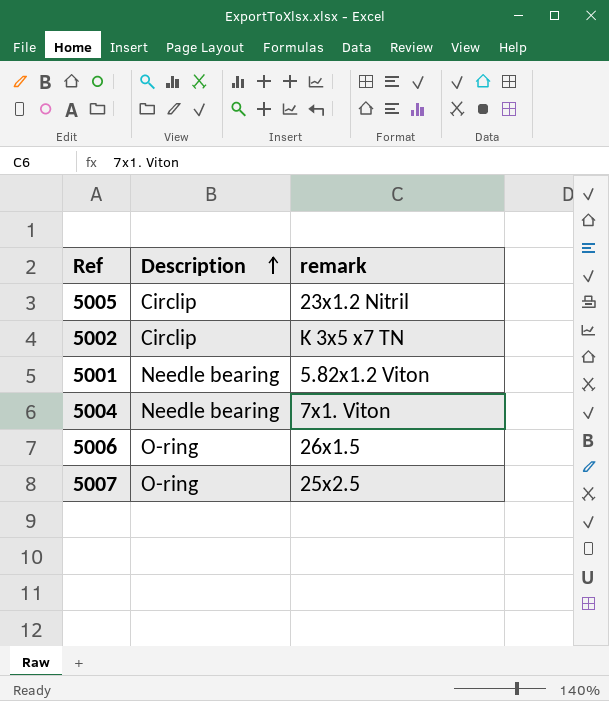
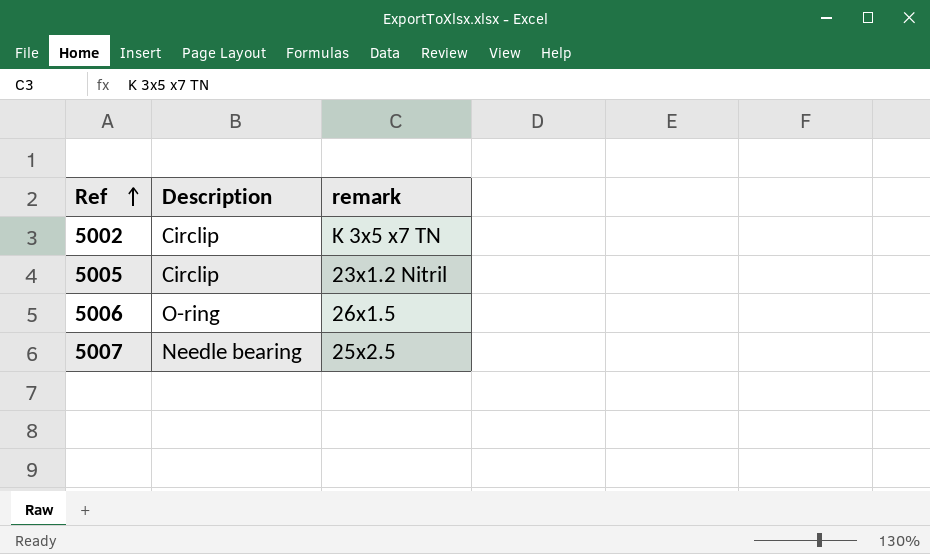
row order: Description ascending -> Ref ascending
row 5001: Needle bearing | 5.82x1.2 Viton -> none
row 5004: Needle bearing | 7x1. Viton -> none
5007 | Description: O-ring -> Needle bearing

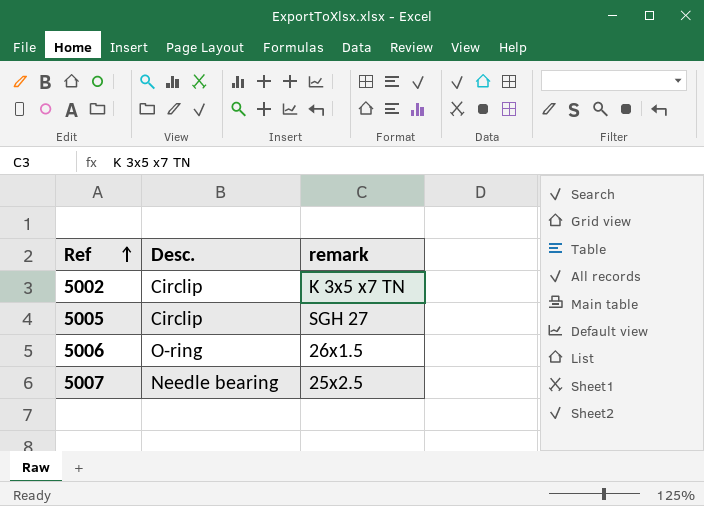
column name: Description -> Desc.
5005 | remark: 23x1.2 Nitril -> SGH 27

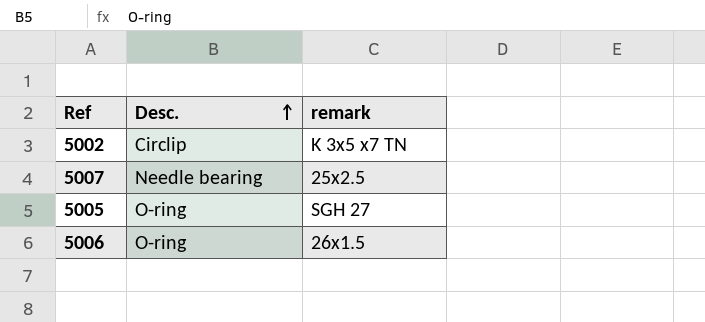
row order: Ref ascending -> Desc. ascending
5005 | Desc.: Circlip -> O-ring

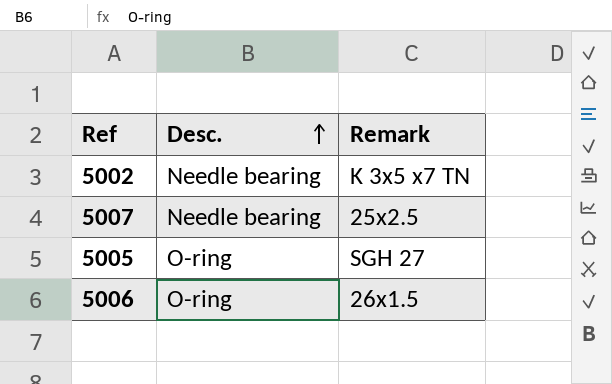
column name: remark -> Remark
5002 | Desc.: Circlip -> Needle bearing

